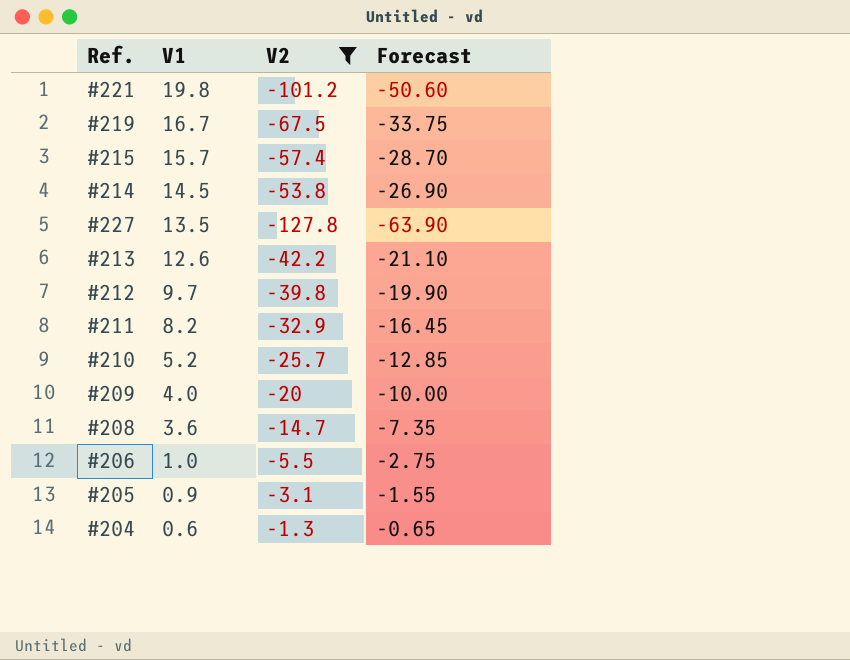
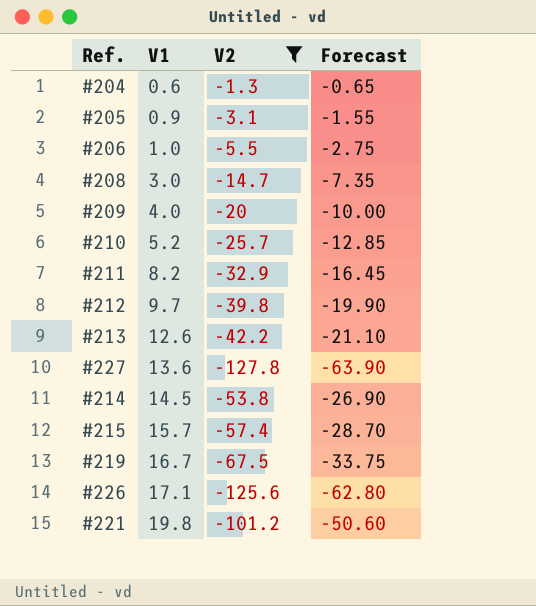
row order: V1 descending -> V1 ascending
#208 | V1: 3.6 -> 3.0
#227 | V1: 13.5 -> 13.6
row #226: none -> 17.1 | -125.6 | -62.80

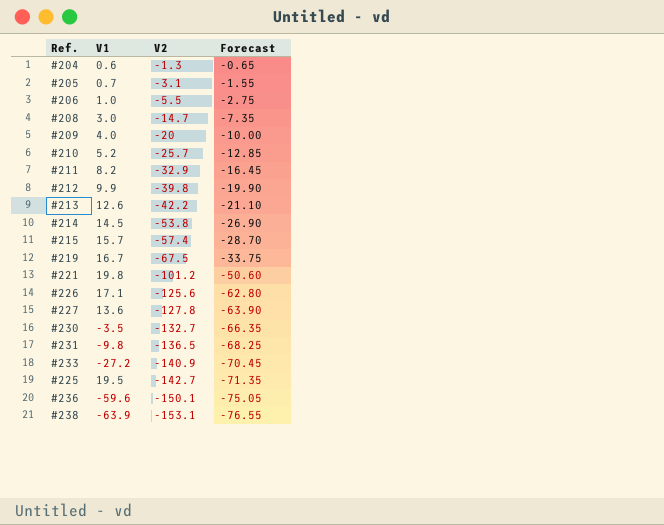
filter: V2 >= -127.8 -> none
row order: V1 ascending -> V2 descending
#205 | V1: 0.9 -> 0.7
#212 | V1: 9.7 -> 9.9

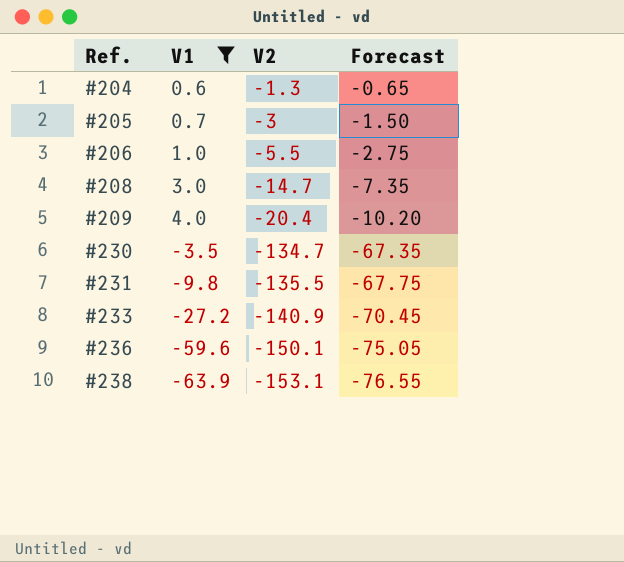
filter: none -> V1 <= 4.0
#205 | V2: -3.1 -> -3
#205 | Forecast: -1.55 -> -1.50
#209 | V2: -20 -> -20.4
#209 | Forecast: -10.00 -> -10.20
#230 | V2: -132.7 -> -134.7
#230 | Forecast: -66.35 -> -67.35
#231 | V2: -136.5 -> -135.5
#231 | Forecast: -68.25 -> -67.75

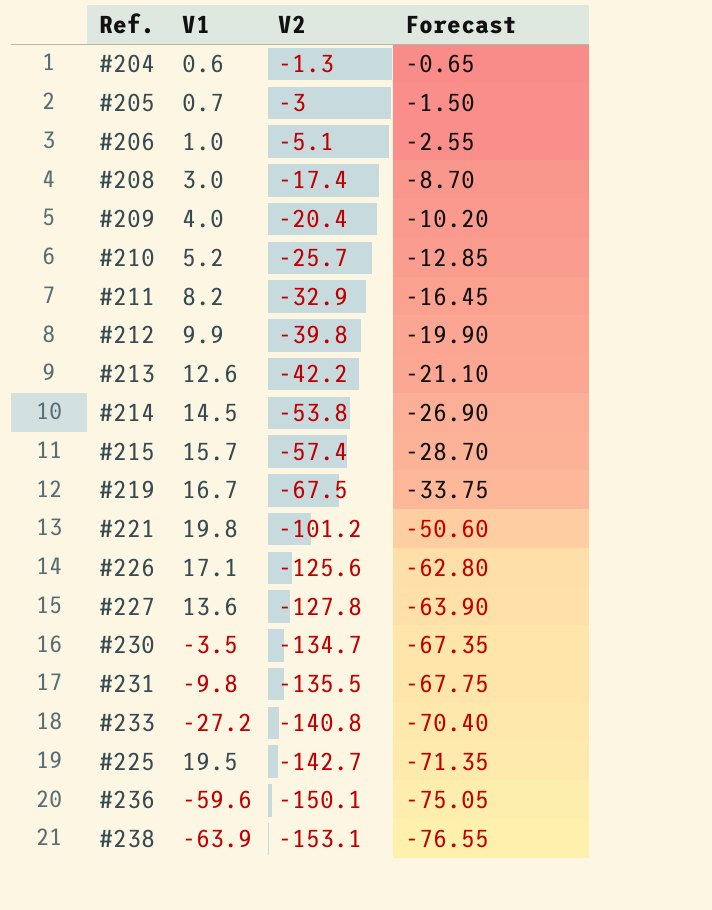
filter: V1 <= 4.0 -> none
#206 | V2: -5.5 -> -5.1
#206 | Forecast: -2.75 -> -2.55
#208 | V2: -14.7 -> -17.4
#208 | Forecast: -7.35 -> -8.70
#233 | V2: -140.9 -> -140.8
#233 | Forecast: -70.45 -> -70.40

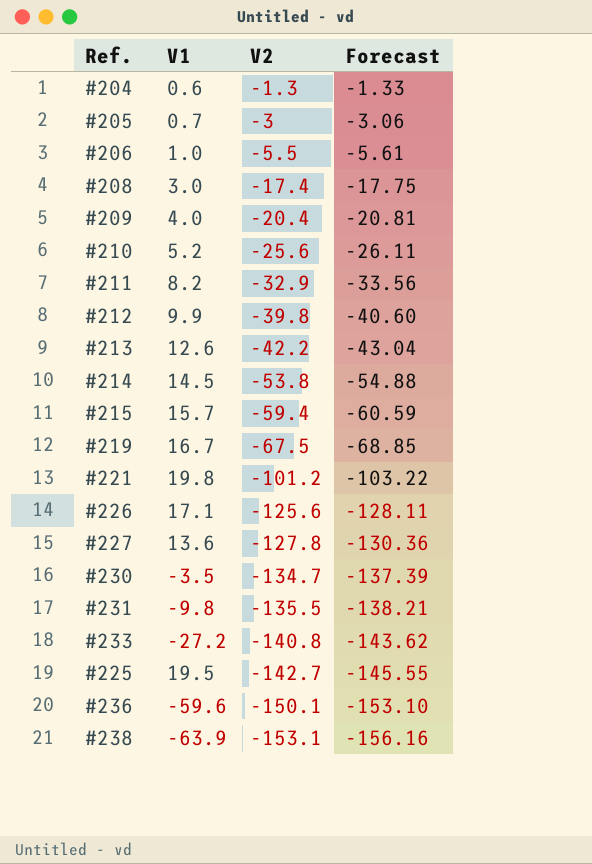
column Forecast | formula: [V2] * 0.5 -> [V2] * 1.02
#206 | V2: -5.1 -> -5.5
#210 | V2: -25.7 -> -25.6
#215 | V2: -57.4 -> -59.4

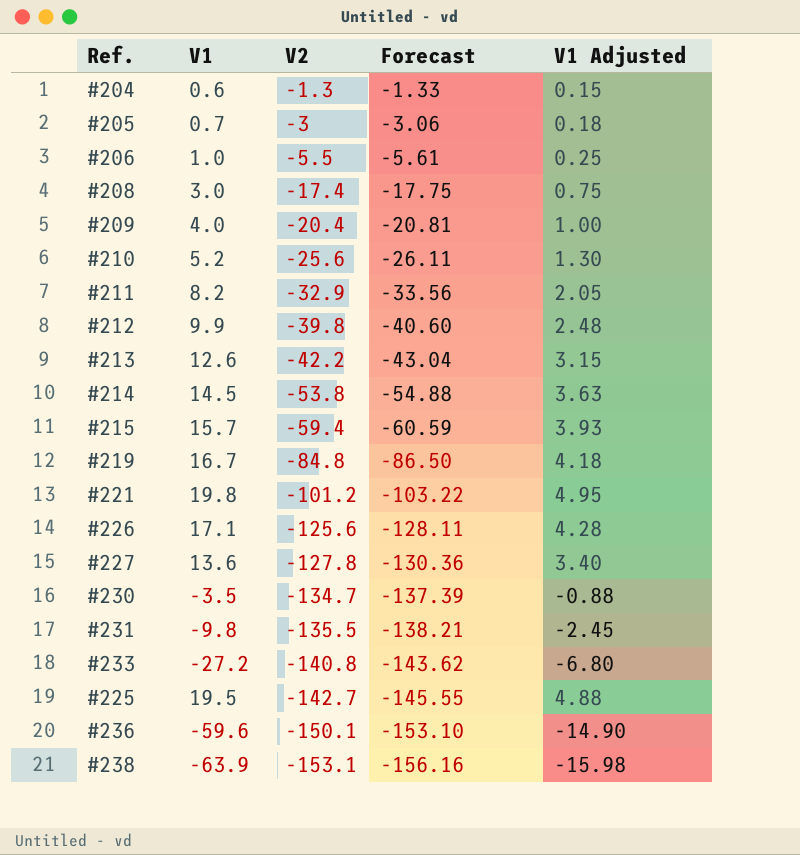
column V1 Adjusted | formula: none -> [V1] * 0.25
#219 | V2: -67.5 -> -84.8
#219 | Forecast: -68.85 -> -86.50

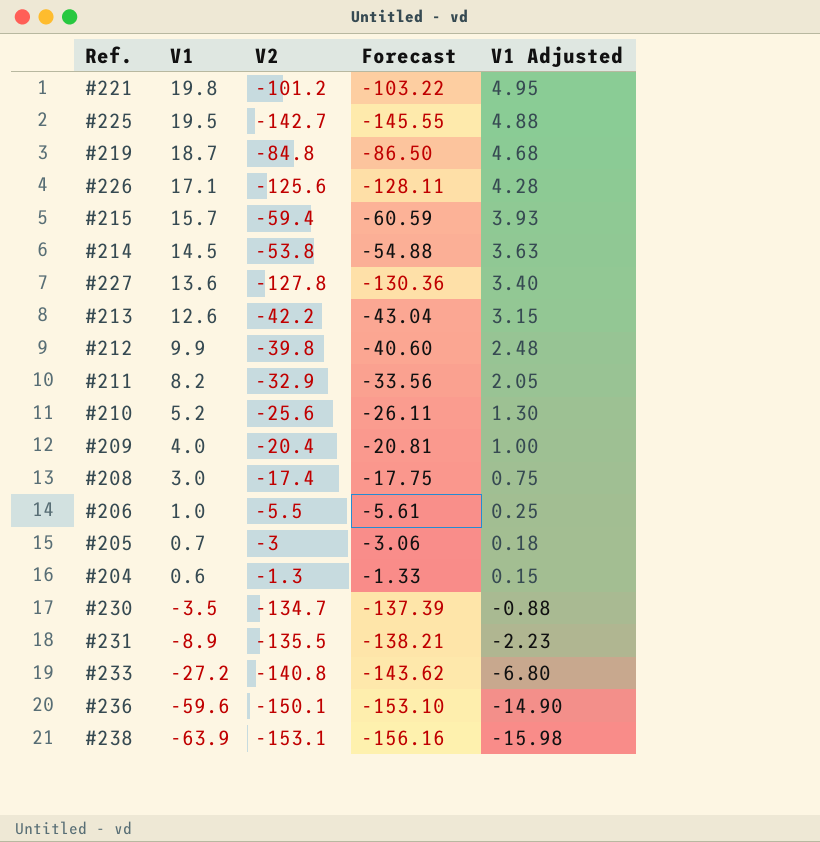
row order: V2 descending -> V1 descending
#219 | V1: 16.7 -> 18.7
#219 | V1 Adjusted: 4.18 -> 4.68
#231 | V1: -9.8 -> -8.9
#231 | V1 Adjusted: -2.45 -> -2.23

